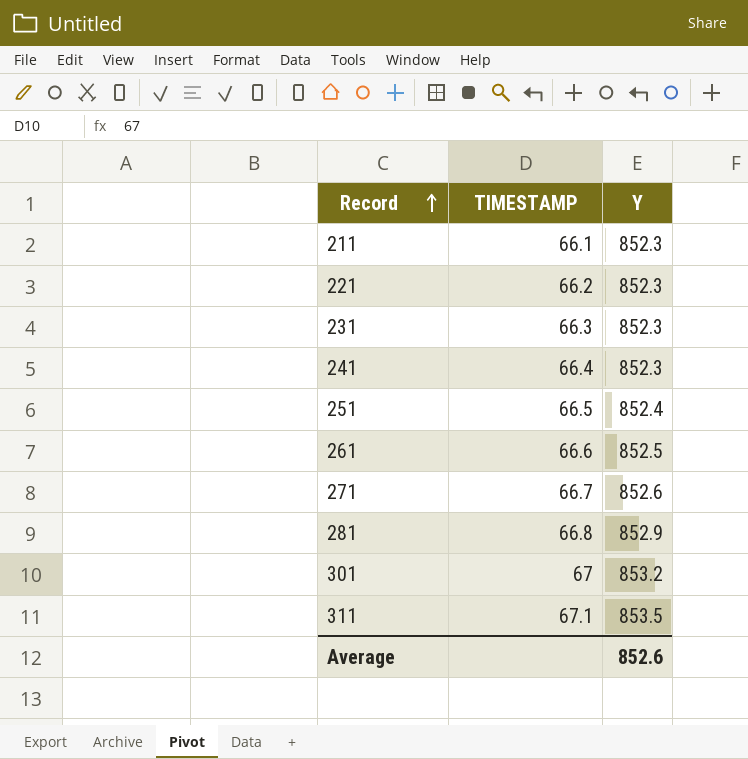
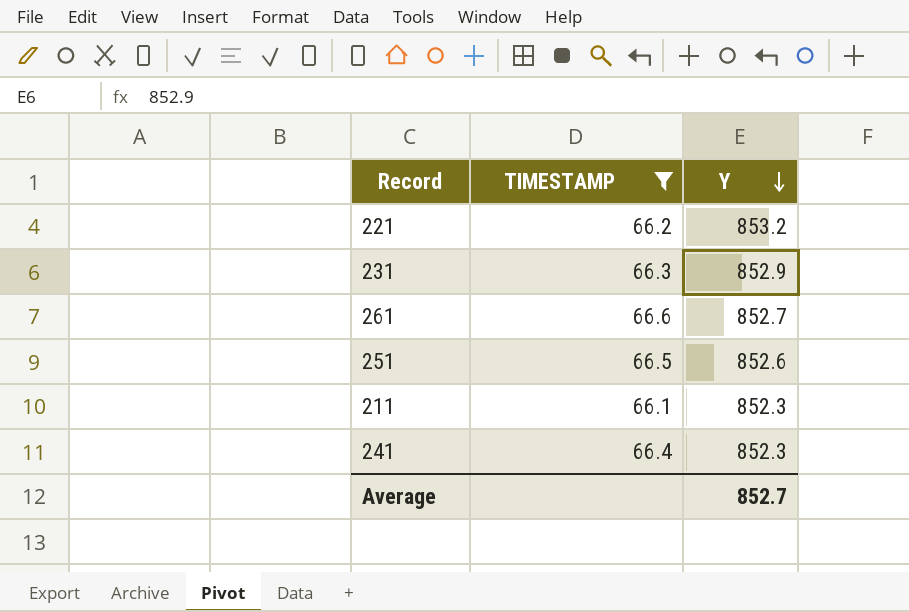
filter: none -> TIMESTAMP <= 66.6
row order: Record ascending -> Y descending
221 | Y: 852.3 -> 853.2
231 | Y: 852.3 -> 852.9
261 | Y: 852.5 -> 852.7
251 | Y: 852.4 -> 852.6
Average | Y: 852.6 -> 852.7

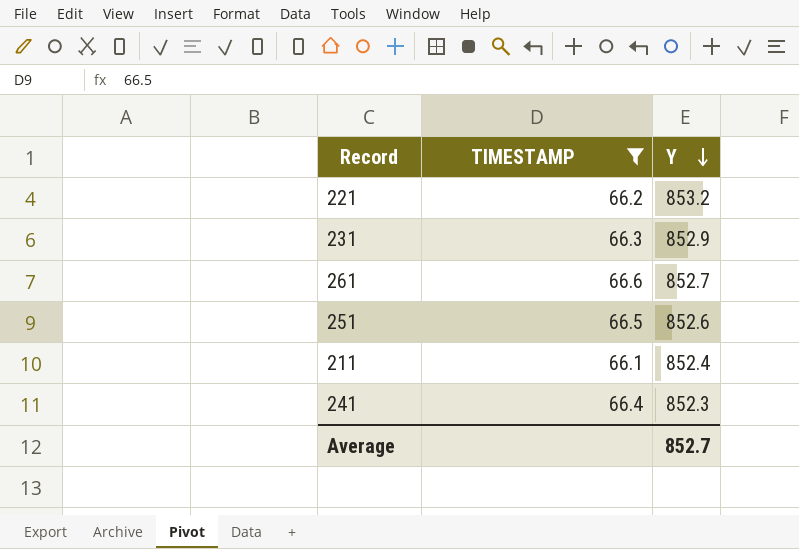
211 | Y: 852.3 -> 852.4

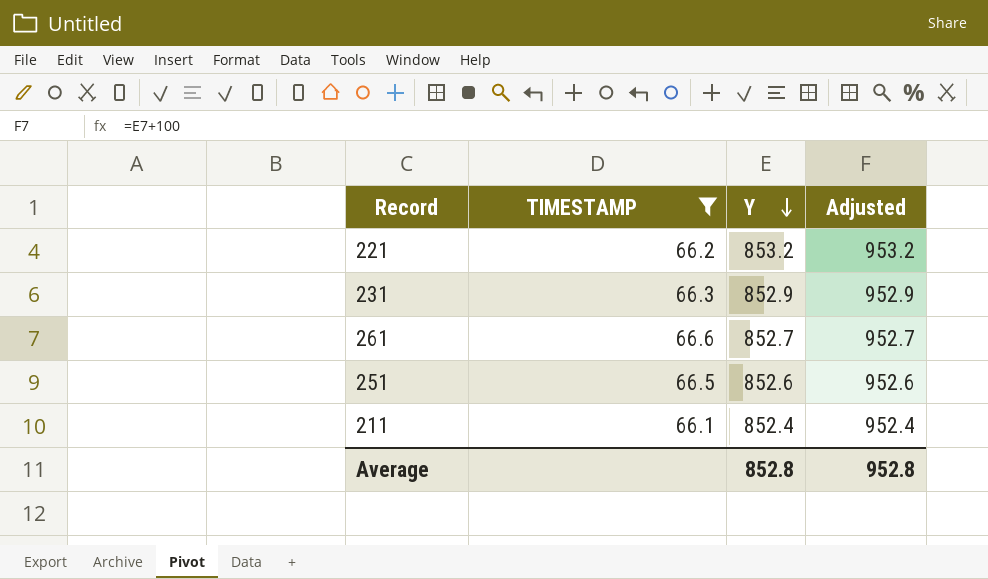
column Adjusted | formula: none -> [Y] + 100
row 241: 66.4 | 852.3 -> none
Average | Y: 852.7 -> 852.8

